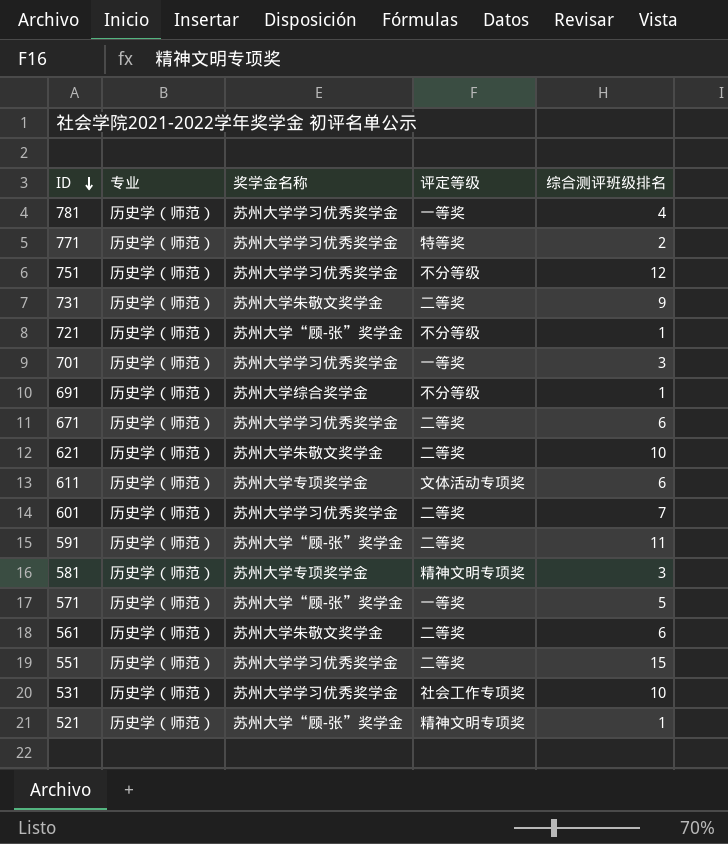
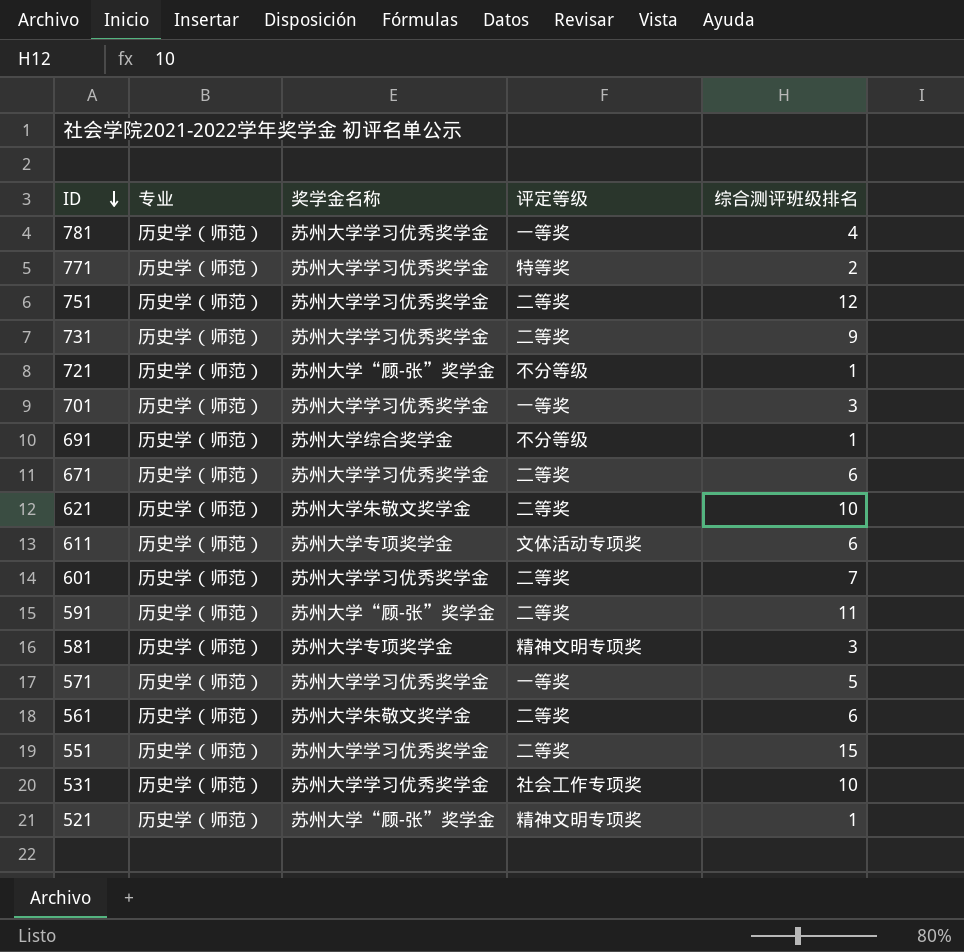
751 | 评定等级: 不分等级 -> 二等奖
731 | 奖学金名称: 苏州大学朱敬文奖学金 -> 苏州大学学习优秀奖学金
571 | 奖学金名称: 苏州大学“顾-张”奖学金 -> 苏州大学学习优秀奖学金

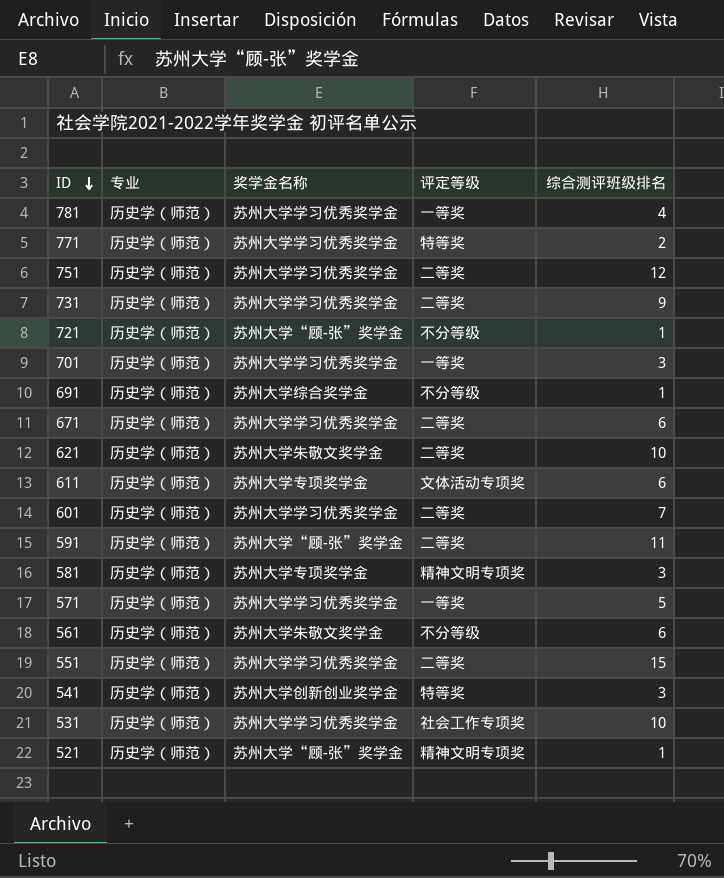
561 | 评定等级: 二等奖 -> 不分等级
row 541: none -> 历史学（师范） | 苏州大学创新创业奖学金 | 特等奖 | 3

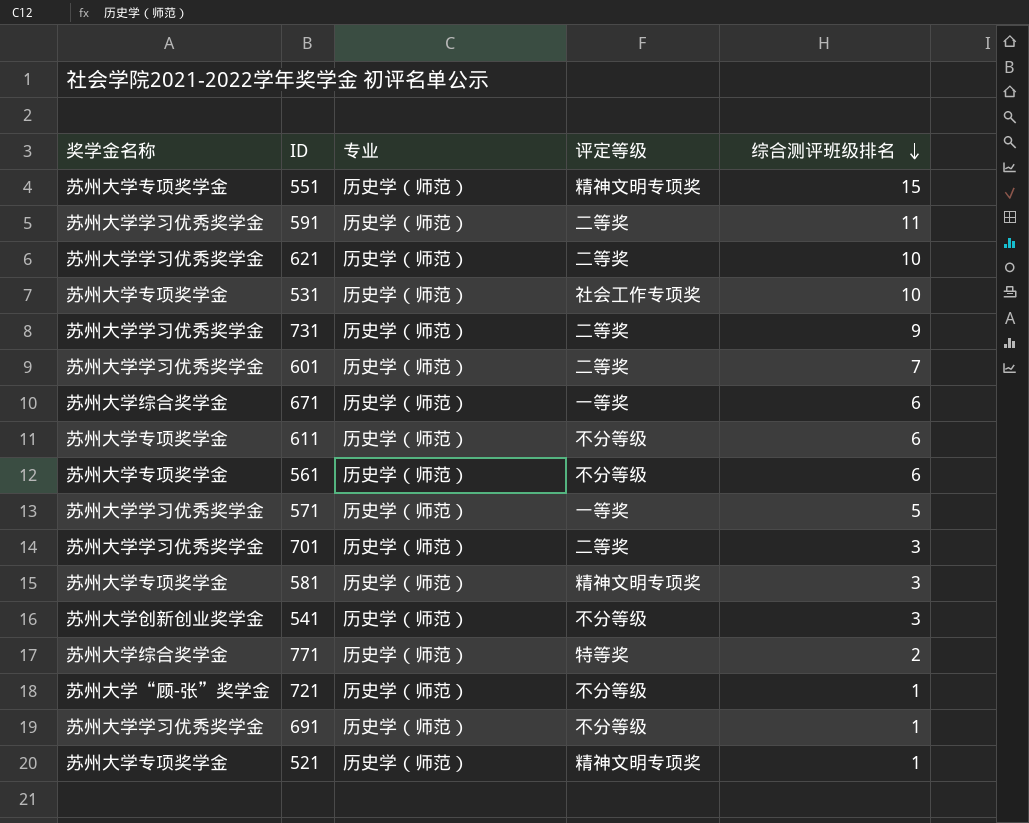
row order: ID descending -> 综合测评班级排名 descending
column 奖学金名称 | position: 3 -> 1
row 781: 历史学（师范） | 苏州大学学习优秀奖学金 | 一等奖 | 4 -> none
row 751: 历史学（师范） | 苏州大学学习优秀奖学金 | 二等奖 | 12 -> none
551 | 奖学金名称: 苏州大学学习优秀奖学金 -> 苏州大学专项奖学金
551 | 评定等级: 二等奖 -> 精神文明专项奖
591 | 奖学金名称: 苏州大学“顾-张”奖学金 -> 苏州大学学习优秀奖学金
621 | 奖学金名称: 苏州大学朱敬文奖学金 -> 苏州大学学习优秀奖学金
531 | 奖学金名称: 苏州大学学习优秀奖学金 -> 苏州大学专项奖学金
671 | 奖学金名称: 苏州大学学习优秀奖学金 -> 苏州大学综合奖学金
671 | 评定等级: 二等奖 -> 一等奖
611 | 评定等级: 文体活动专项奖 -> 不分等级
561 | 奖学金名称: 苏州大学朱敬文奖学金 -> 苏州大学专项奖学金
701 | 评定等级: 一等奖 -> 二等奖
541 | 评定等级: 特等奖 -> 不分等级
771 | 奖学金名称: 苏州大学学习优秀奖学金 -> 苏州大学综合奖学金
691 | 奖学金名称: 苏州大学综合奖学金 -> 苏州大学学习优秀奖学金
521 | 奖学金名称: 苏州大学“顾-张”奖学金 -> 苏州大学专项奖学金

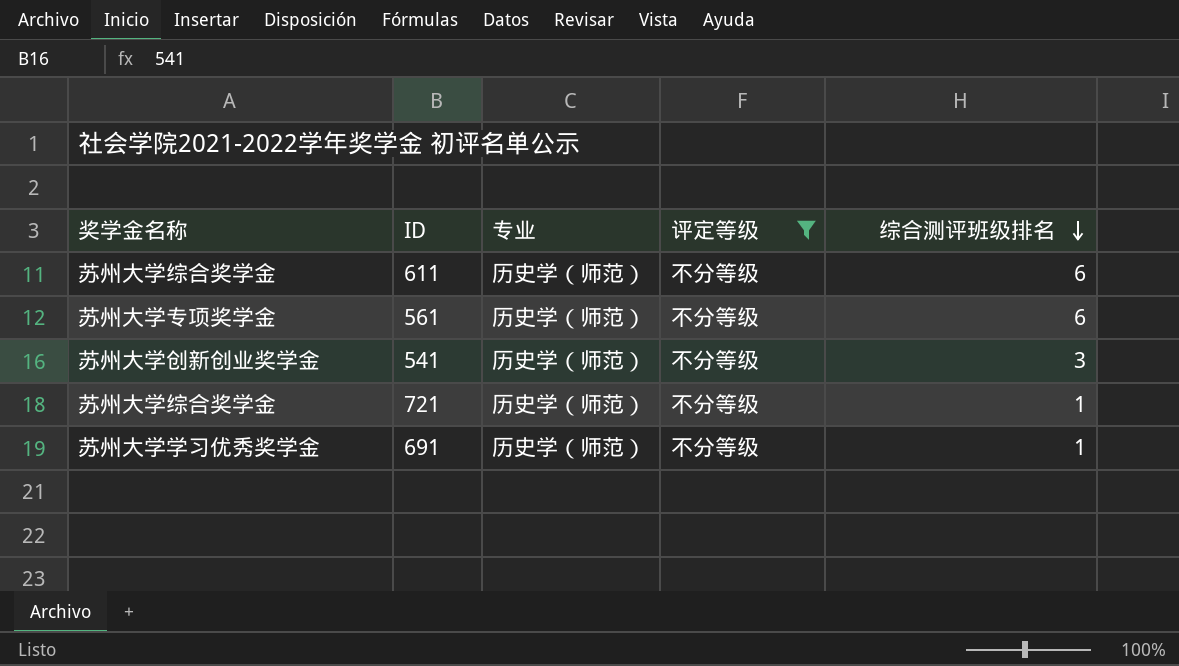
filter: none -> 评定等级 = 不分等级
611 | 奖学金名称: 苏州大学专项奖学金 -> 苏州大学综合奖学金
721 | 奖学金名称: 苏州大学“顾-张”奖学金 -> 苏州大学综合奖学金

